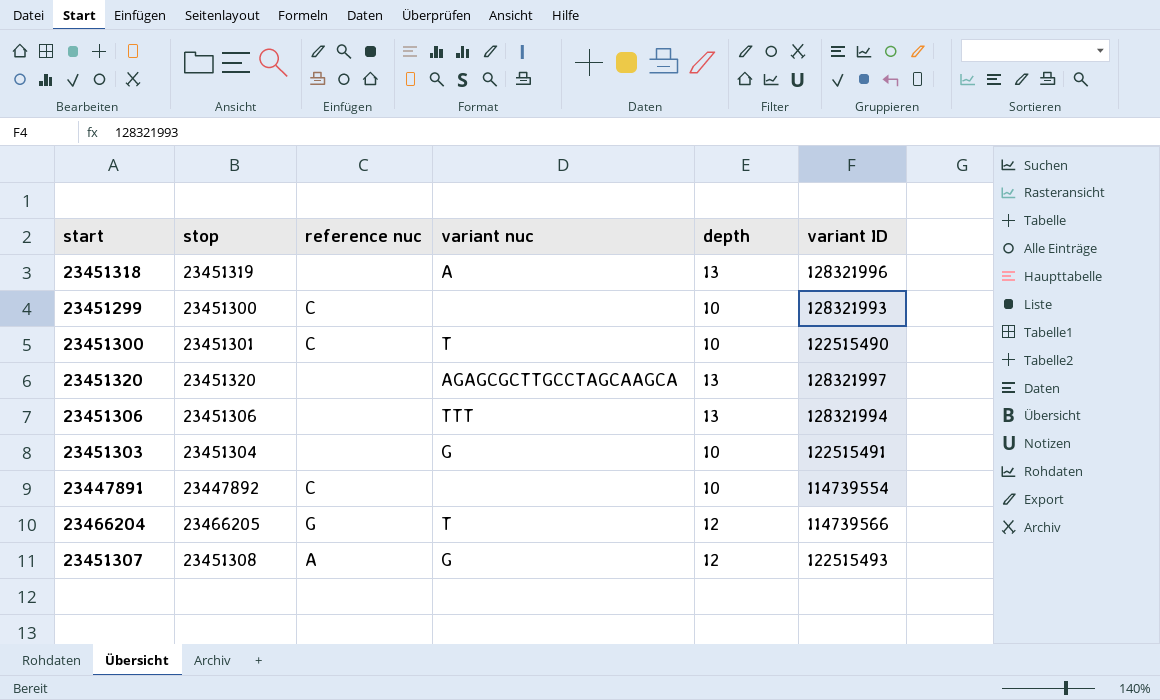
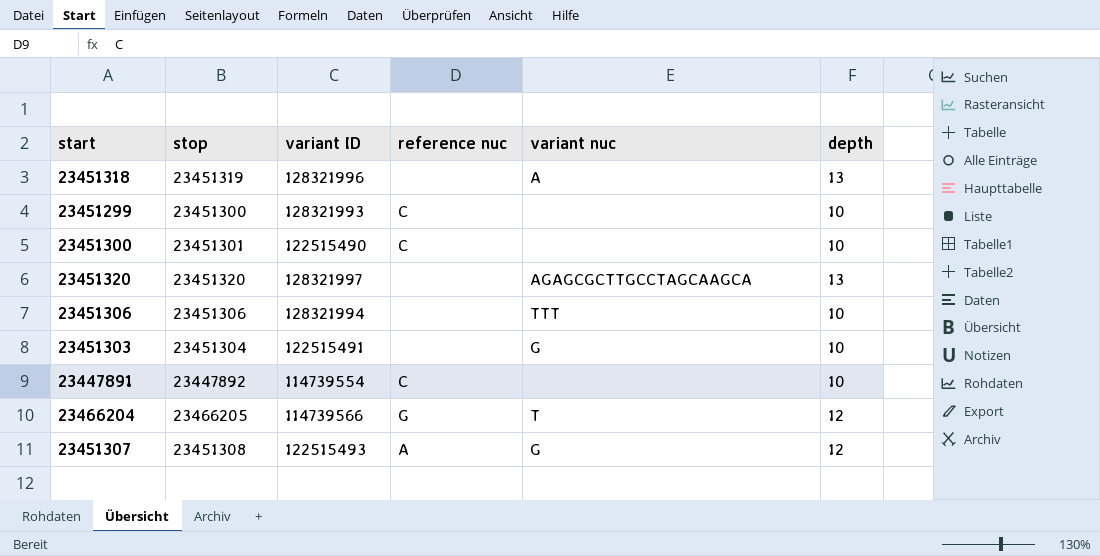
column variant ID | position: 6 -> 3
23451300 | variant nuc: T -> none
23451306 | depth: 13 -> 10

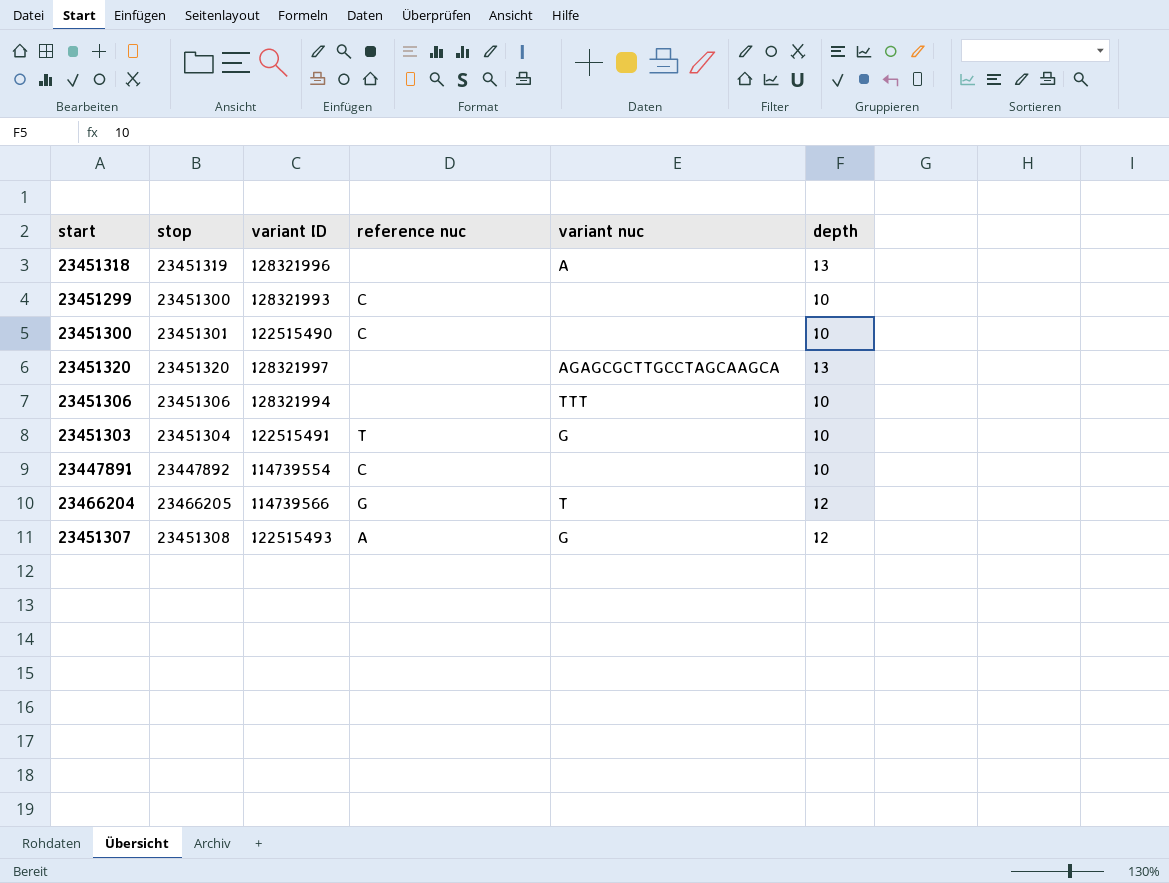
23451303 | reference nuc: none -> T

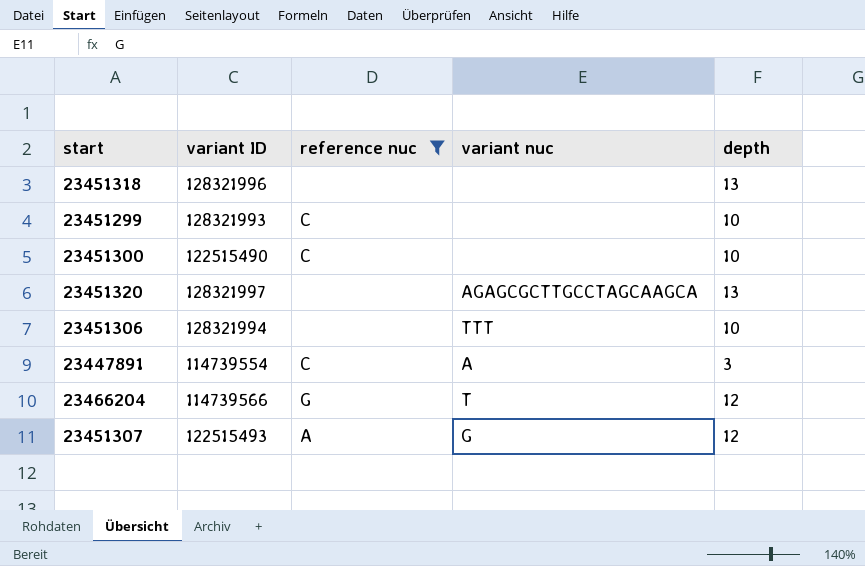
filter: none -> reference nuc != T
column stop | position: 2 -> none
23451318 | variant nuc: A -> none
23447891 | variant nuc: none -> A
23447891 | depth: 10 -> 3

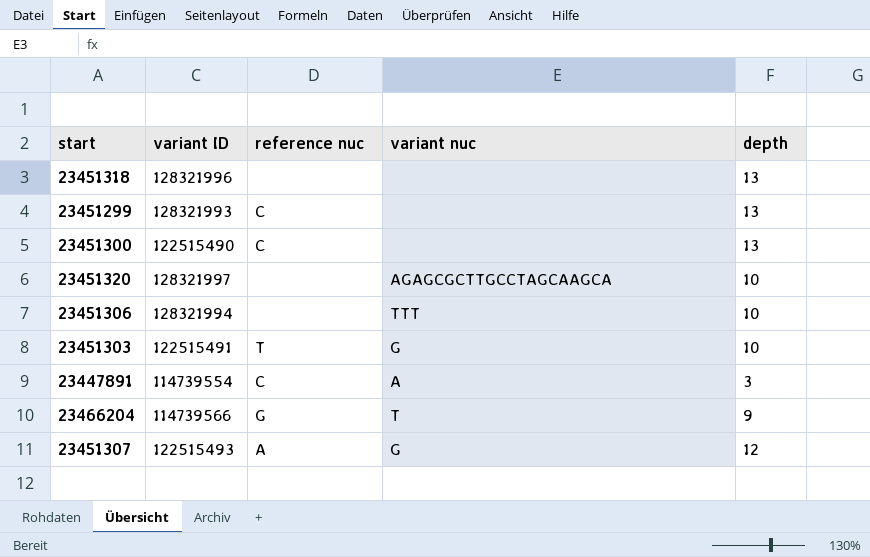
filter: reference nuc != T -> none
23451299 | depth: 10 -> 13
23451300 | depth: 10 -> 13
23451320 | depth: 13 -> 10
23466204 | depth: 12 -> 9

